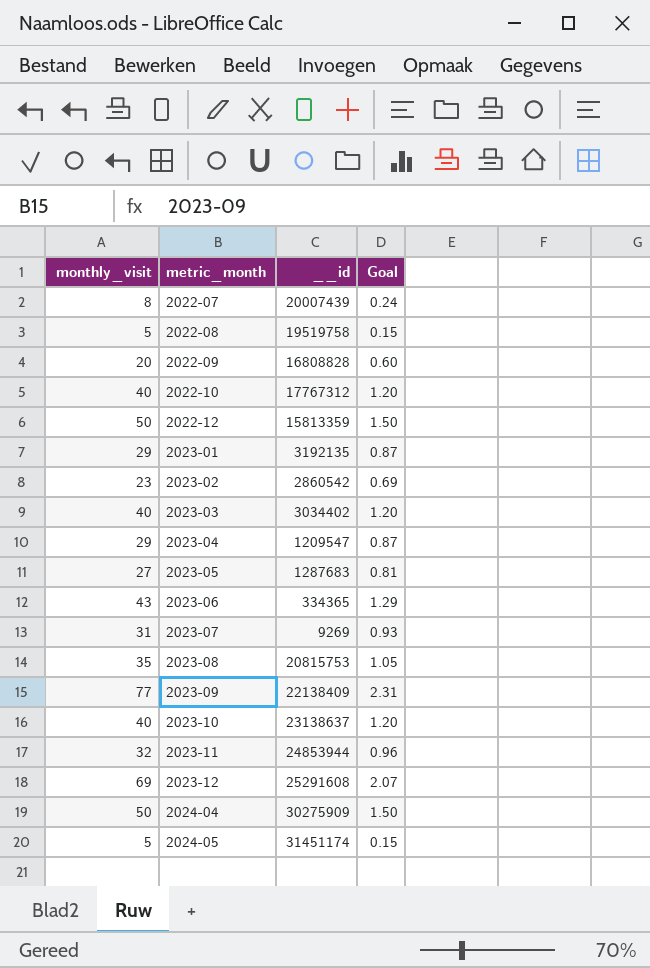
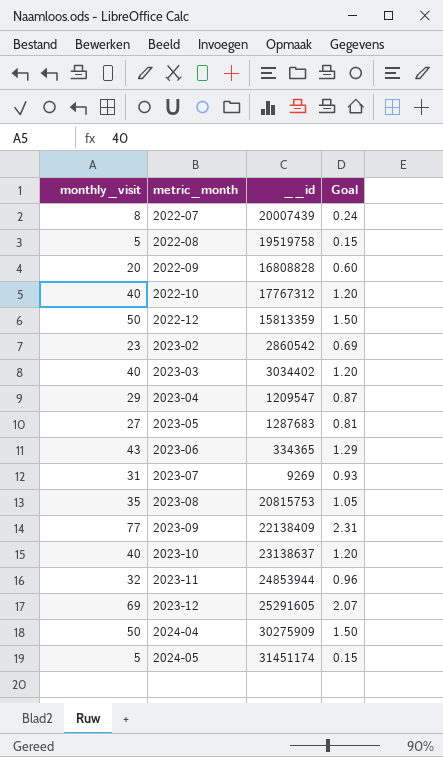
row 2023-01: 29 | 3192135 | 0.87 -> none
2023-12 | __id: 25291608 -> 25291605

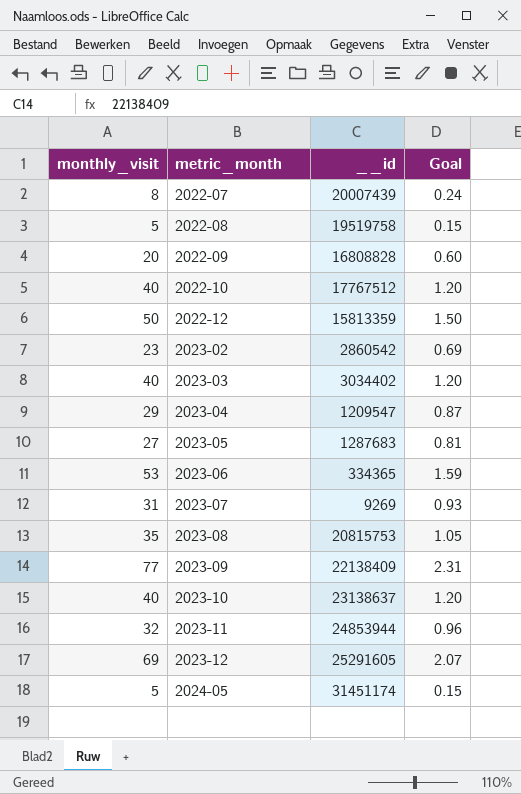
row 2024-04: 50 | 30275909 | 1.50 -> none
2022-10 | __id: 17767312 -> 17767512
2023-06 | monthly_visit: 43 -> 53
2023-06 | Goal: 1.29 -> 1.59

